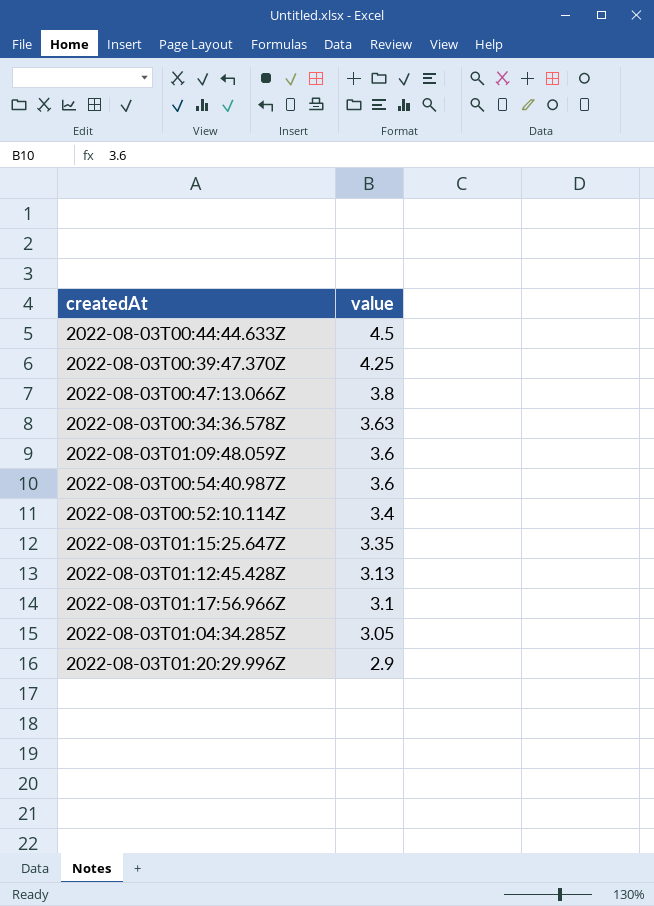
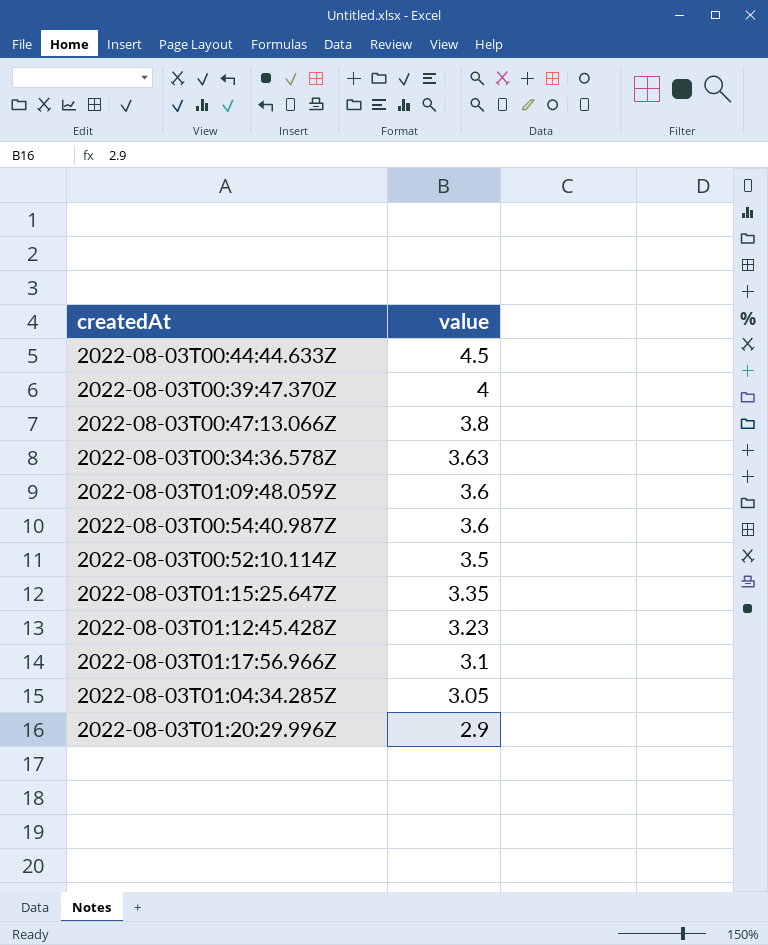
2022-08-03T00:39:47.370Z | value: 4.25 -> 4
2022-08-03T00:52:10.114Z | value: 3.4 -> 3.5
2022-08-03T01:12:45.428Z | value: 3.13 -> 3.23

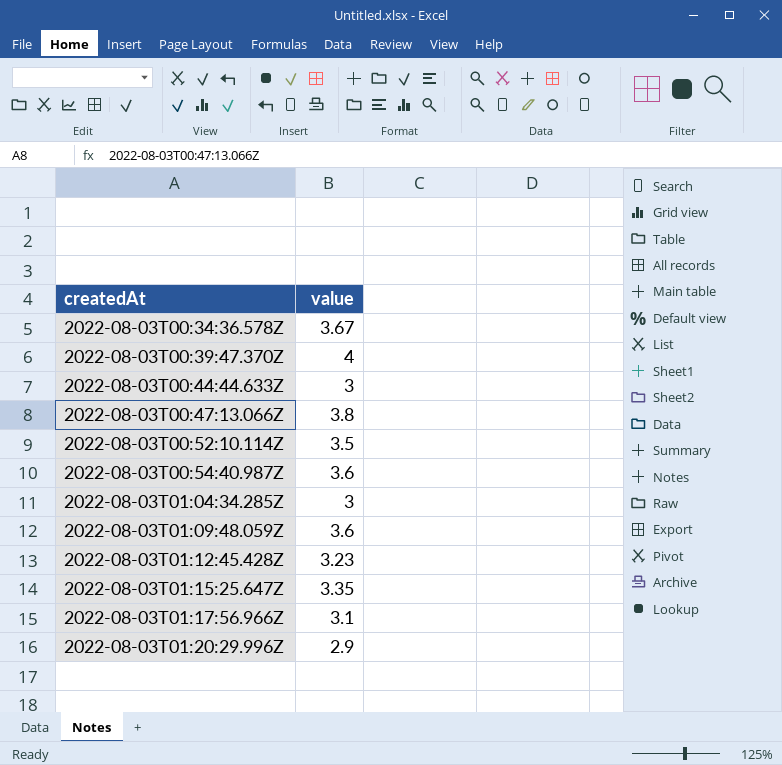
row order: value descending -> createdAt ascending
2022-08-03T00:34:36.578Z | value: 3.63 -> 3.67
2022-08-03T00:44:44.633Z | value: 4.5 -> 3
2022-08-03T01:04:34.285Z | value: 3.05 -> 3

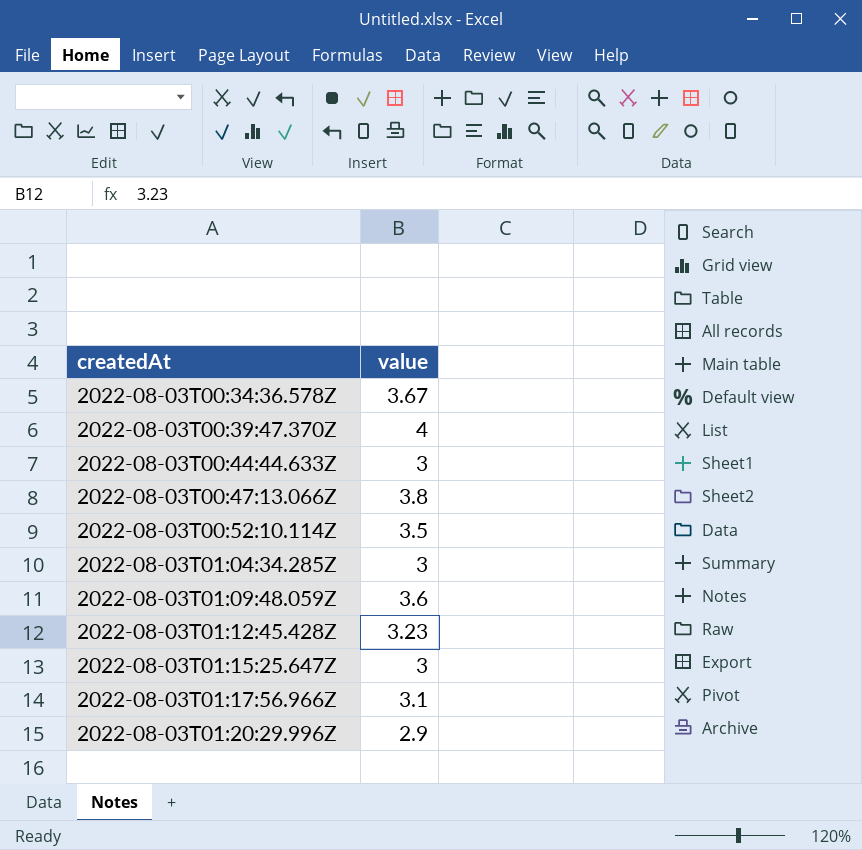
row 2022-08-03T00:54:40.987Z: 3.6 -> none
2022-08-03T01:15:25.647Z | value: 3.35 -> 3

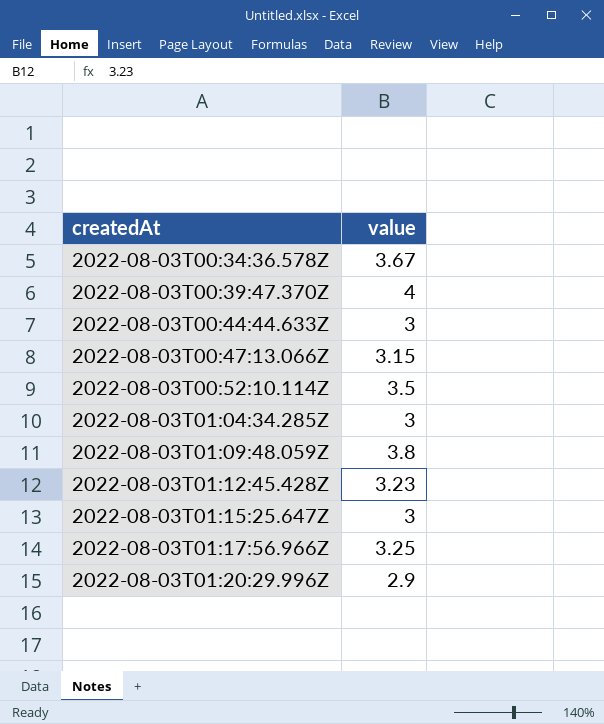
2022-08-03T00:47:13.066Z | value: 3.8 -> 3.15
2022-08-03T01:09:48.059Z | value: 3.6 -> 3.8
2022-08-03T01:17:56.966Z | value: 3.1 -> 3.25

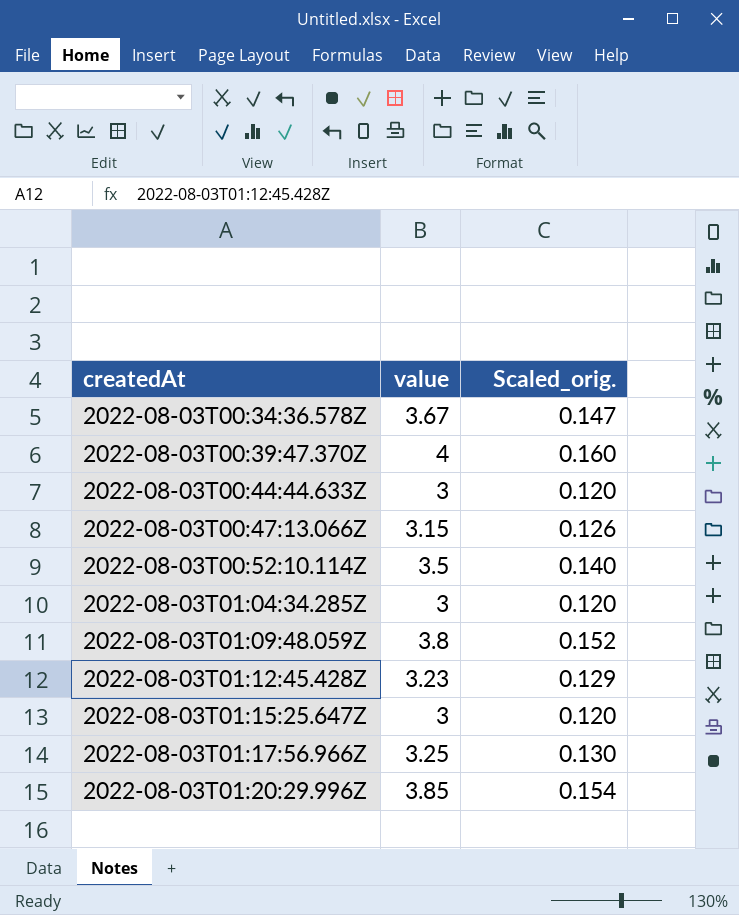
column Scaled_orig. | formula: none -> [value] * 0.04
2022-08-03T01:20:29.996Z | value: 2.9 -> 3.85

